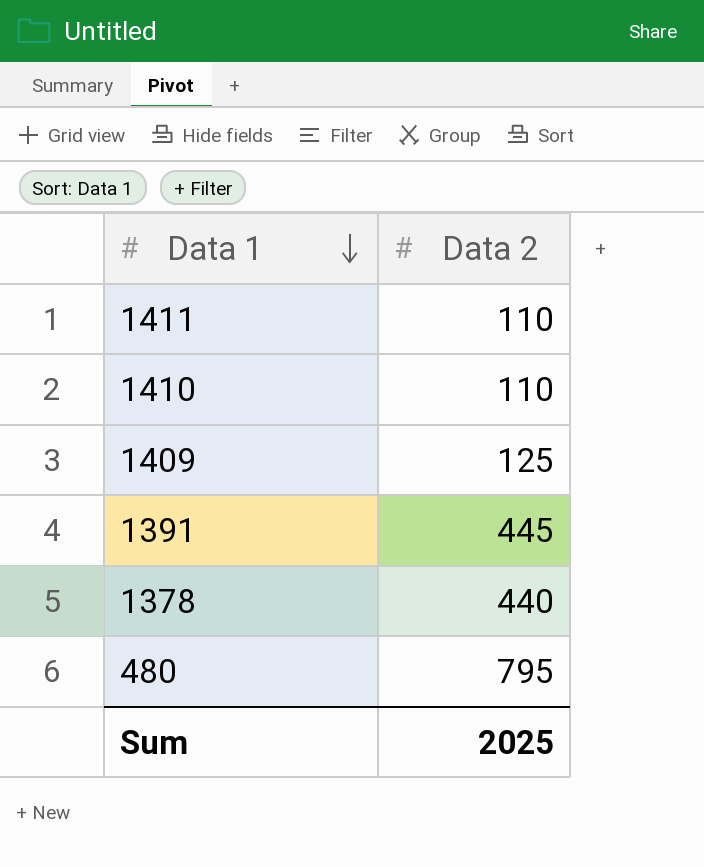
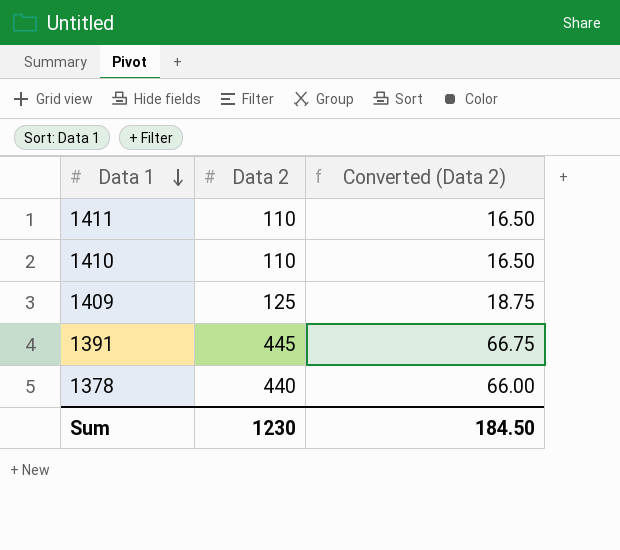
column Converted (Data 2) | formula: none -> [Data 2] * 0.15
row 480: 795 -> none
Sum | Data 2: 2025 -> 1230

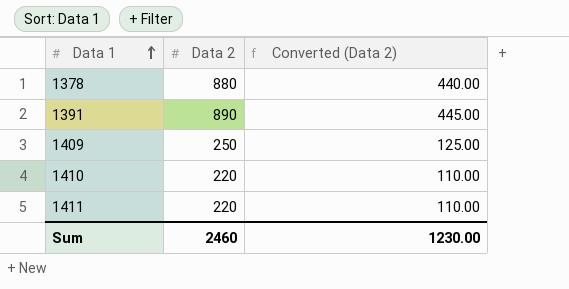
row order: Data 1 descending -> Data 1 ascending
column Converted (Data 2) | formula: [Data 2] * 0.15 -> [Data 2] * 0.5
1378 | Data 2: 440 -> 880
1391 | Data 2: 445 -> 890
1409 | Data 2: 125 -> 250
1410 | Data 2: 110 -> 220
1411 | Data 2: 110 -> 220
Sum | Data 2: 1230 -> 2460
Sum | Converted (Data 2): 184.50 -> 1230.00

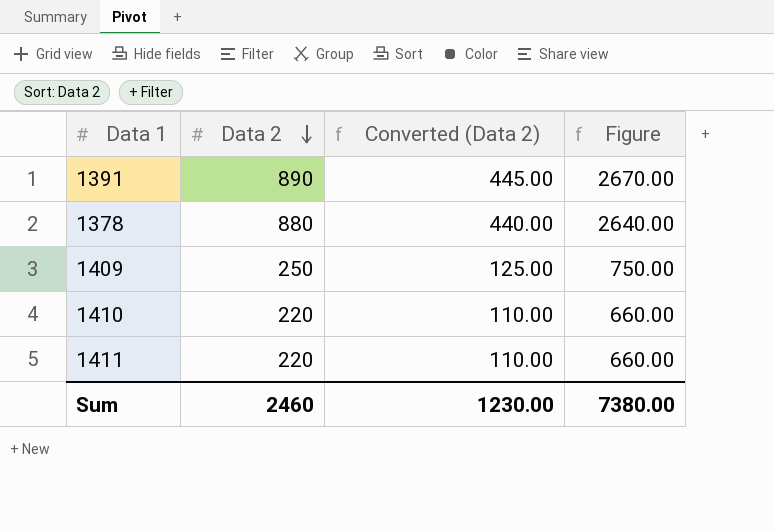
row order: Data 1 ascending -> Data 2 descending
column Figure | formula: none -> [Data 2] * 3

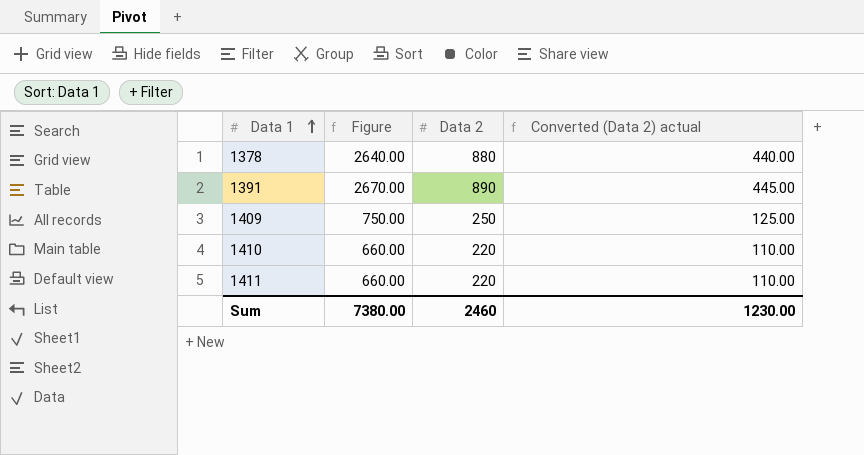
row order: Data 2 descending -> Data 1 ascending
column Figure | position: 4 -> 2
column name: Converted (Data 2) -> Converted (Data 2) actual

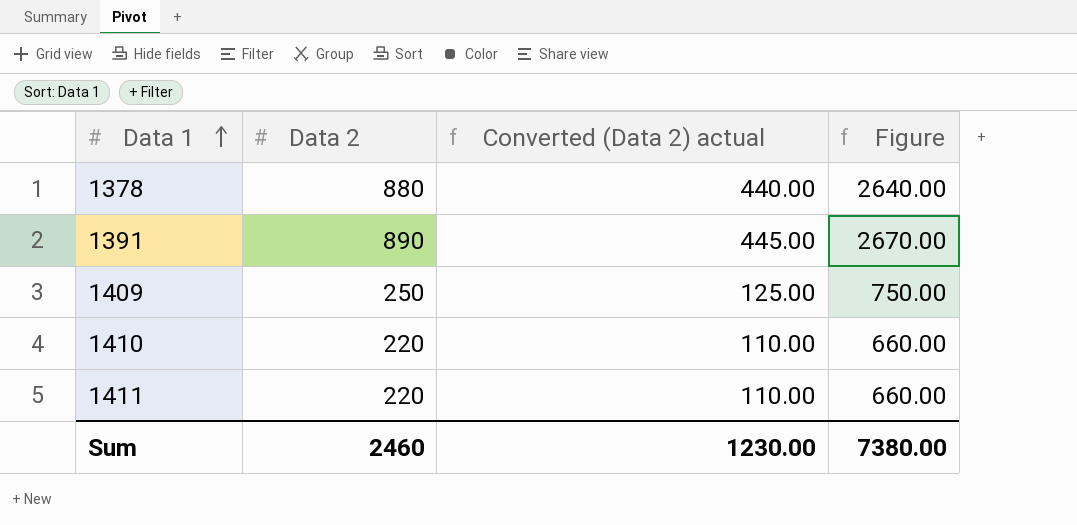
column Figure | position: 2 -> 4

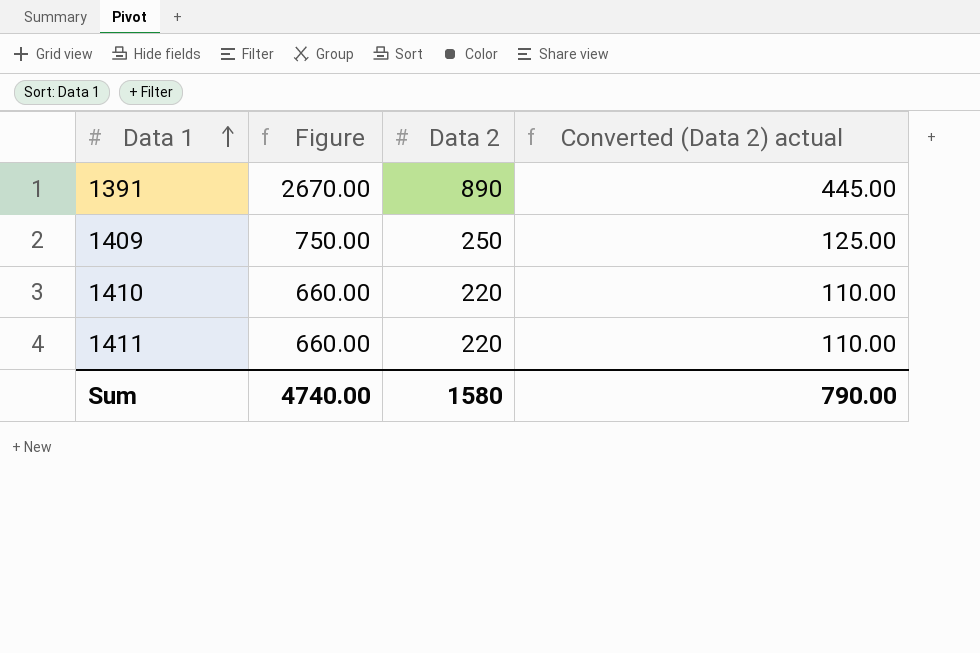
column Figure | position: 4 -> 2
row 1378: 880 | 440.00 | 2640.00 -> none
Sum | Figure: 7380.00 -> 4740.00
Sum | Data 2: 2460 -> 1580
Sum | Converted (Data 2) actual: 1230.00 -> 790.00

